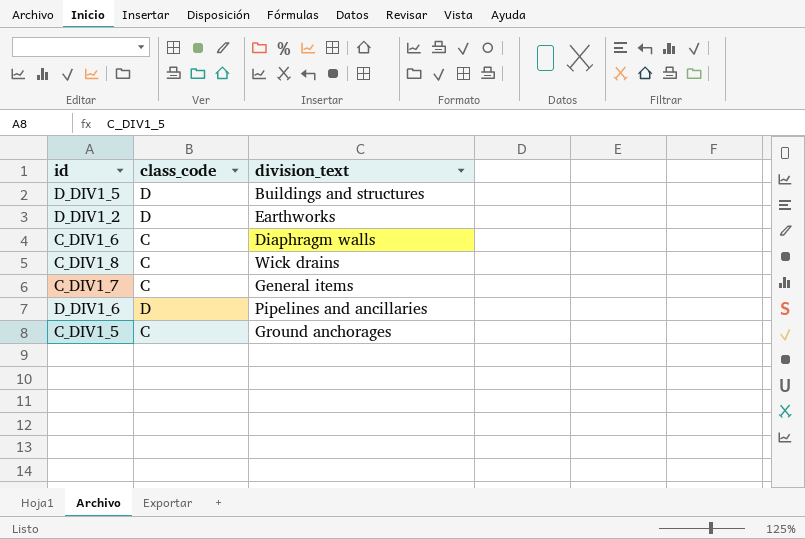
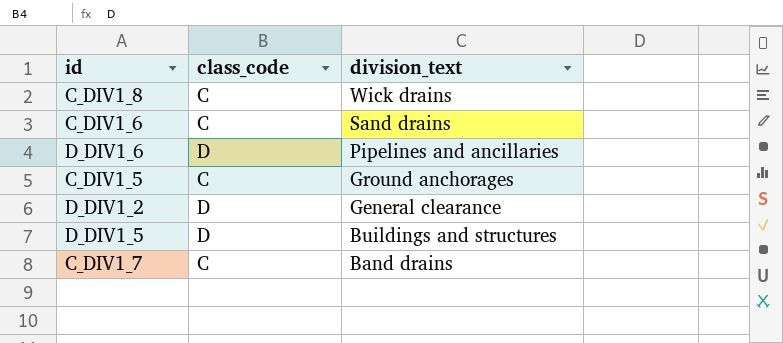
row order: none -> division_text descending
C_DIV1_6 | division_text: Diaphragm walls -> Sand drains
D_DIV1_2 | division_text: Earthworks -> General clearance
C_DIV1_7 | division_text: General items -> Band drains

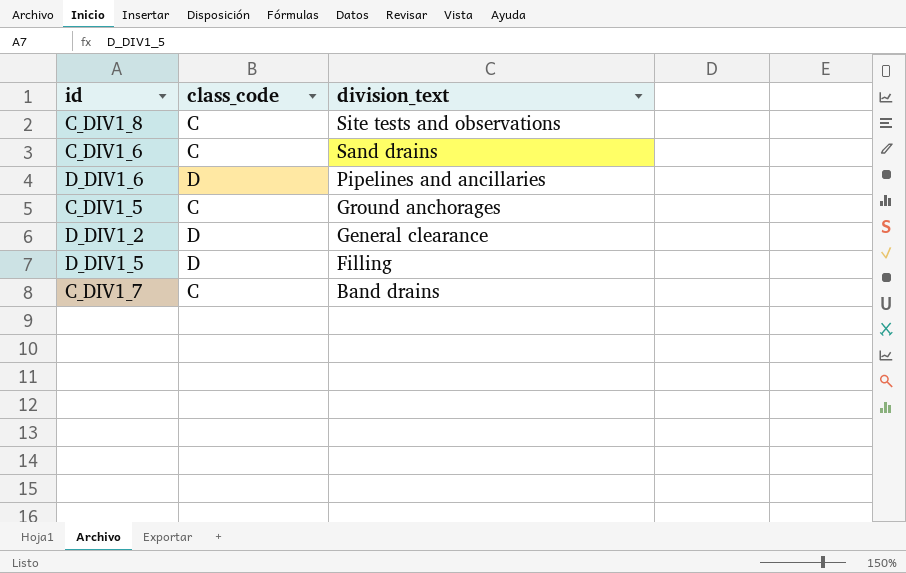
C_DIV1_8 | division_text: Wick drains -> Site tests and observations
D_DIV1_5 | division_text: Buildings and structures -> Filling

